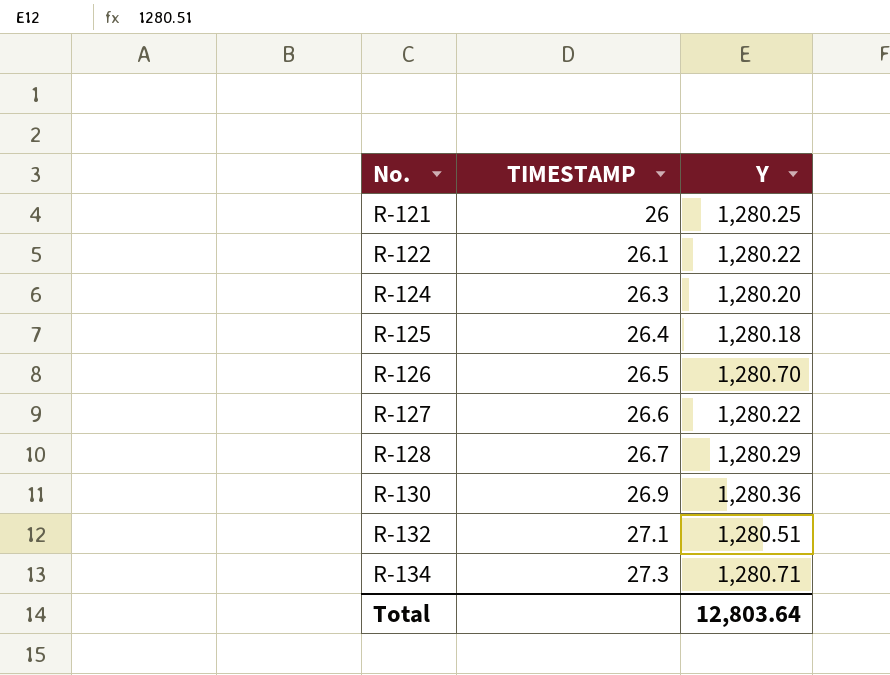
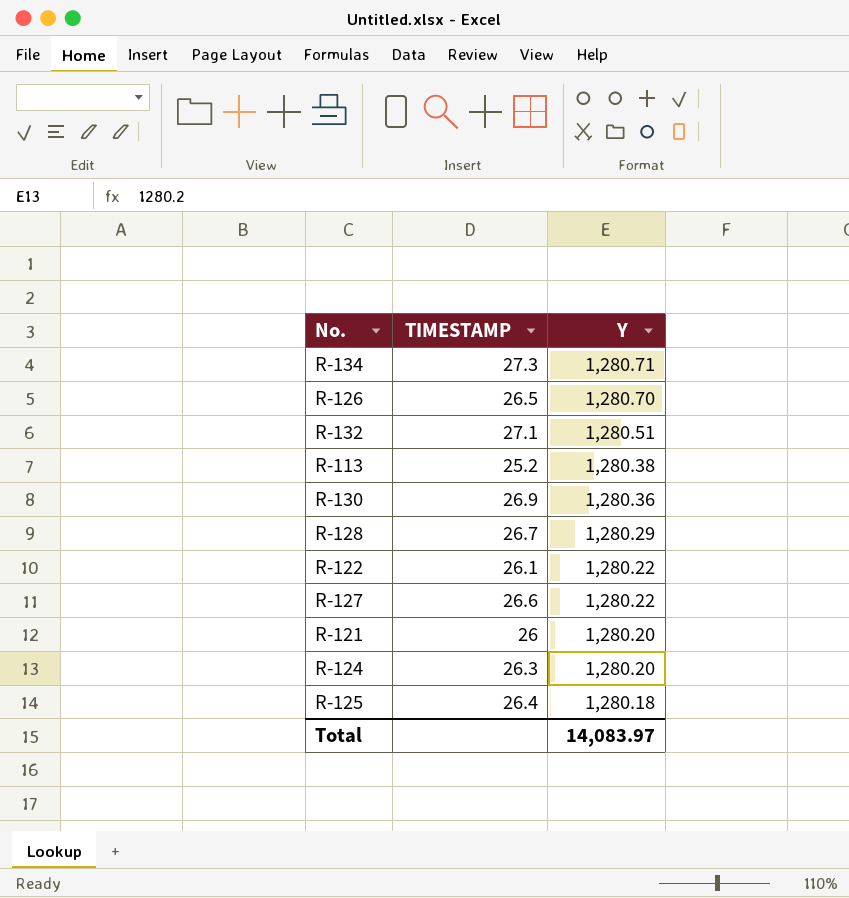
row order: No. ascending -> Y descending
row R-113: none -> 25.2 | 1,280.38
R-121 | Y: 1,280.25 -> 1,280.20
Total | Y: 12,803.64 -> 14,083.97

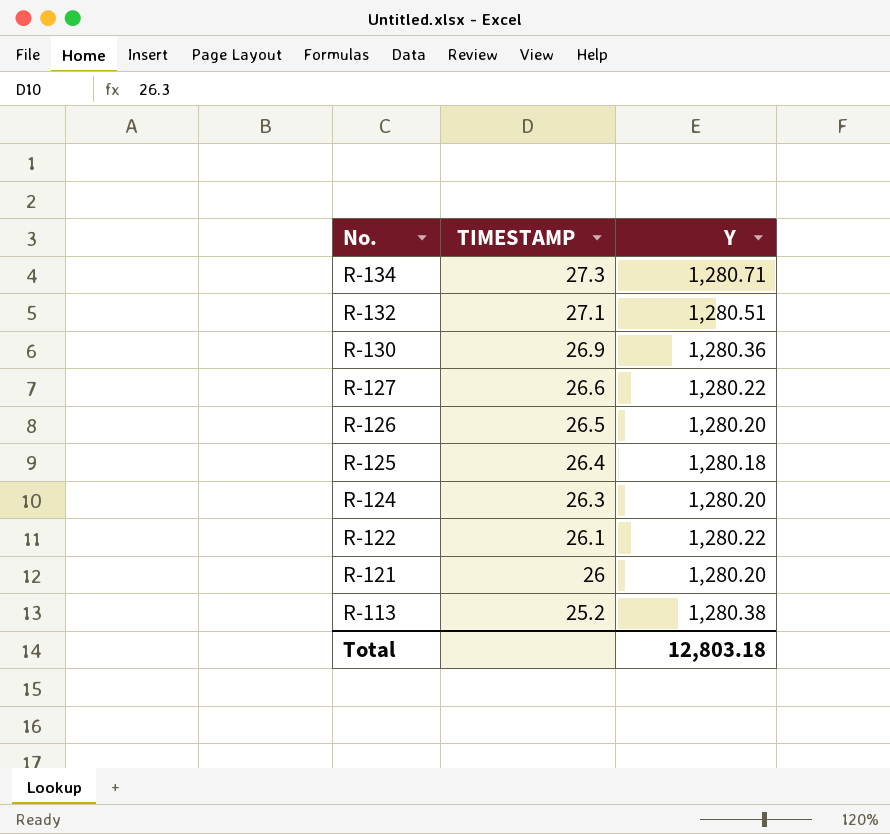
row order: Y descending -> No. descending
row R-128: 26.7 | 1,280.29 -> none
R-126 | Y: 1,280.70 -> 1,280.20
Total | Y: 14,083.97 -> 12,803.18

